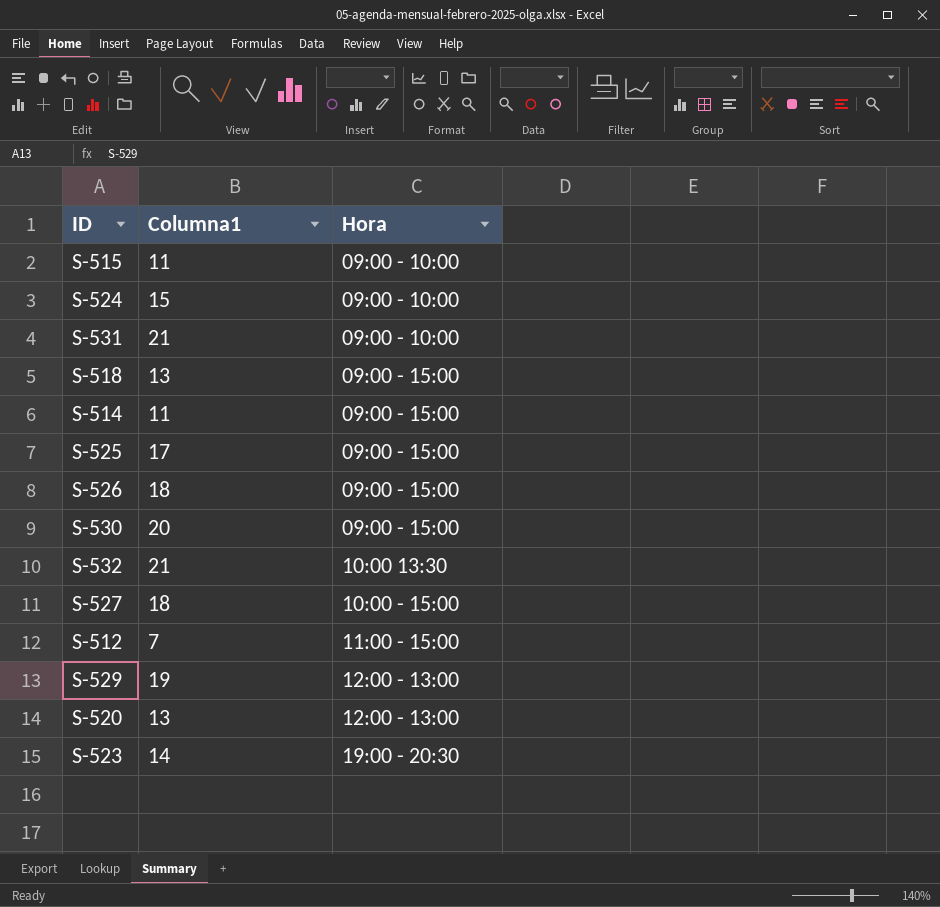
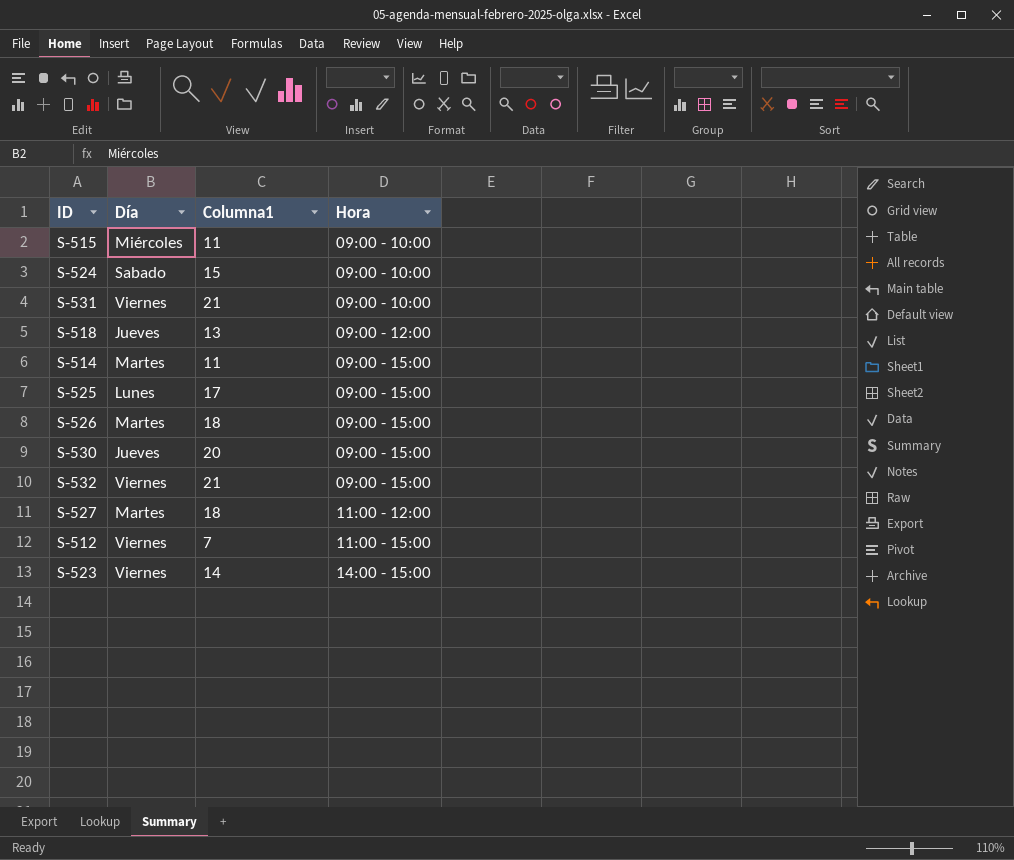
column Día | position: none -> 2
row S-529: 19 | 12:00 - 13:00 -> none
row S-520: 13 | 12:00 - 13:00 -> none
S-518 | Hora: 09:00 - 15:00 -> 09:00 - 12:00
S-532 | Hora: 10:00 13:30 -> 09:00 - 15:00
S-527 | Hora: 10:00 - 15:00 -> 11:00 - 12:00
S-523 | Hora: 19:00 - 20:30 -> 14:00 - 15:00

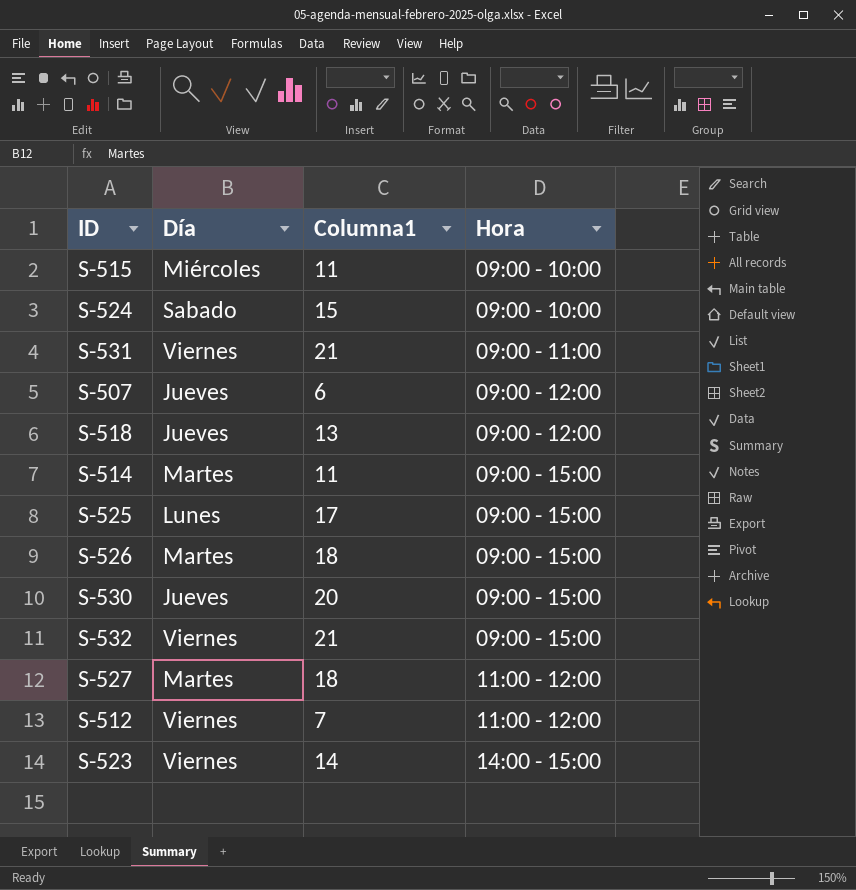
S-531 | Hora: 09:00 - 10:00 -> 09:00 - 11:00
row S-507: none -> Jueves | 6 | 09:00 - 12:00
S-512 | Hora: 11:00 - 15:00 -> 11:00 - 12:00

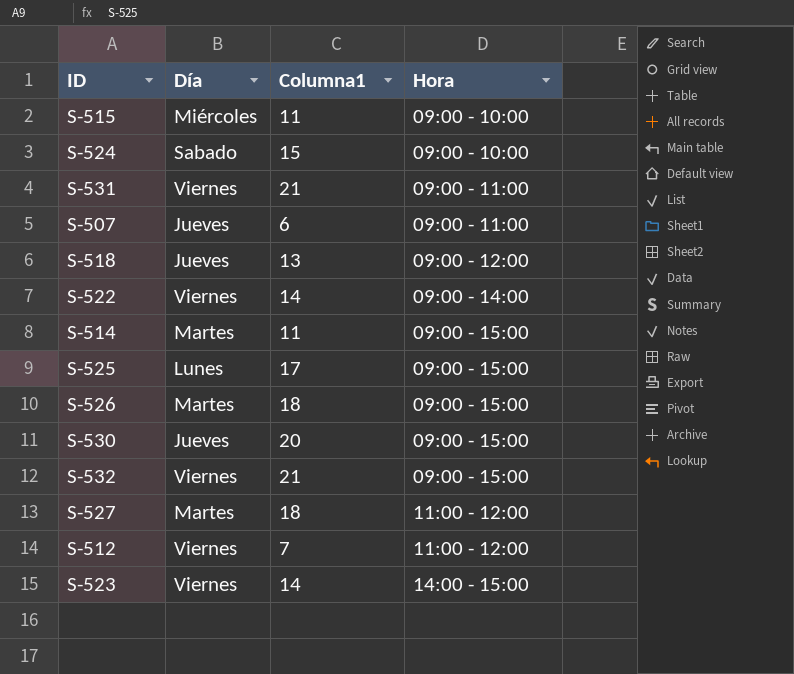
S-507 | Hora: 09:00 - 12:00 -> 09:00 - 11:00
row S-522: none -> Viernes | 14 | 09:00 - 14:00

